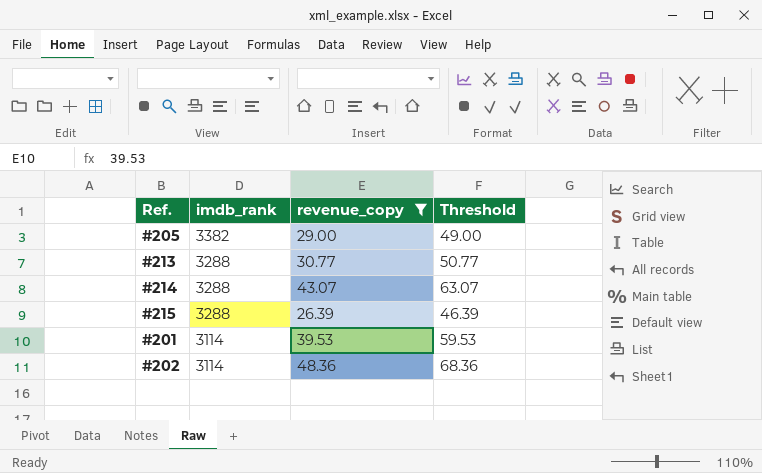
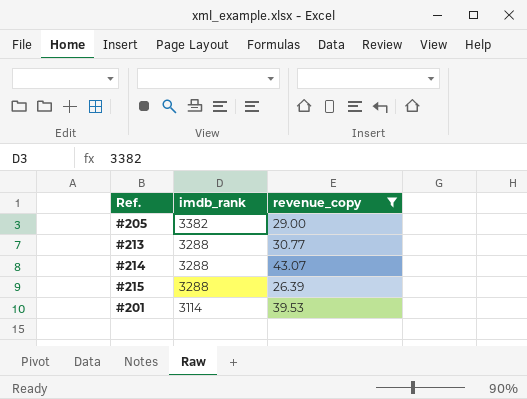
column Threshold | formula: [revenue_copy] + 20 -> none
row #202: 3114 | 48.36 | 68.36 -> none

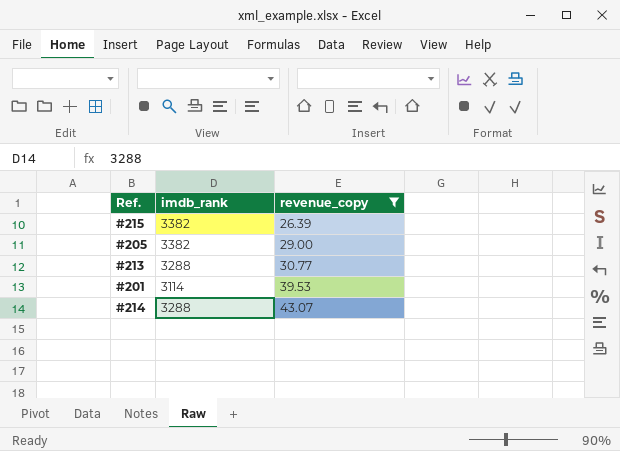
row order: imdb_rank descending -> revenue_copy ascending
#215 | imdb_rank: 3288 -> 3382

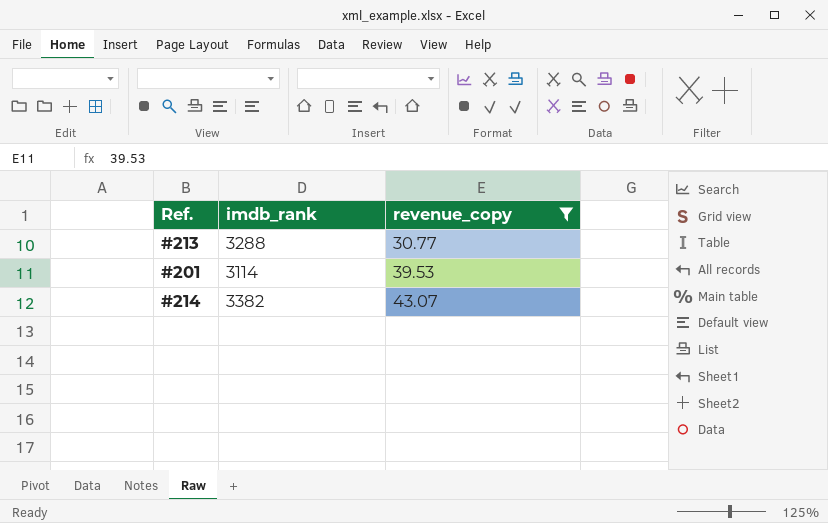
row #215: 3382 | 26.39 -> none
row #205: 3382 | 29.00 -> none
#214 | imdb_rank: 3288 -> 3382

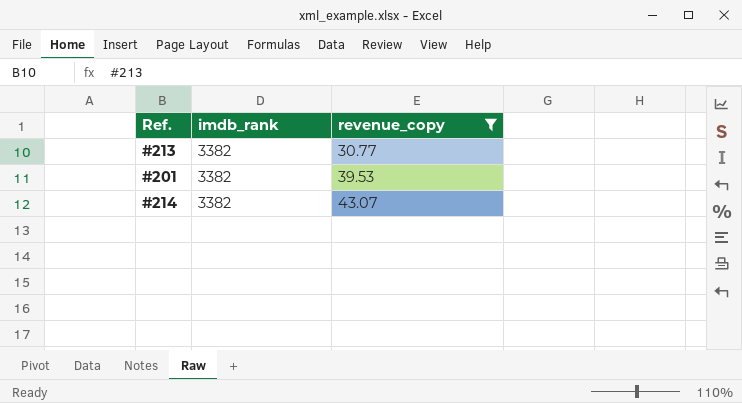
#213 | imdb_rank: 3288 -> 3382
#201 | imdb_rank: 3114 -> 3382

